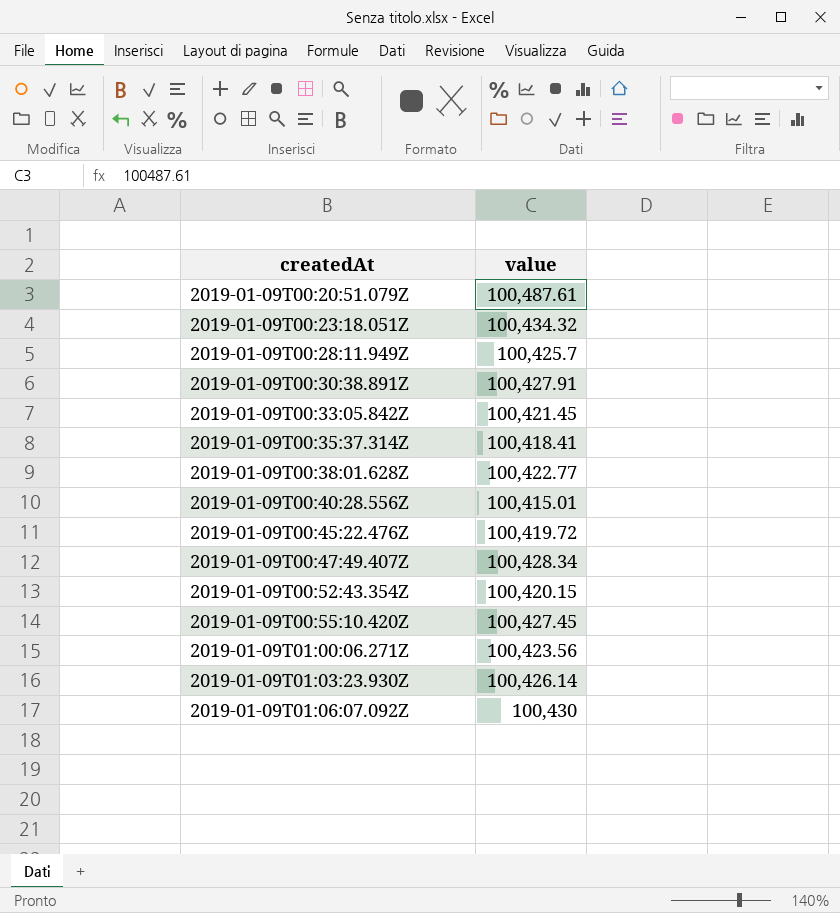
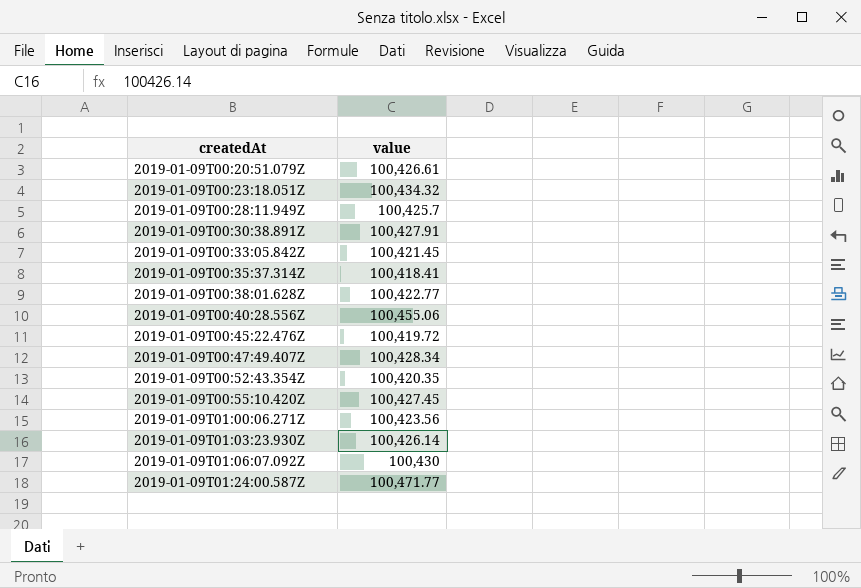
2019-01-09T00:20:51.079Z | value: 100,487.61 -> 100,426.61
2019-01-09T00:40:28.556Z | value: 100,415.01 -> 100,455.06
2019-01-09T00:52:43.354Z | value: 100,420.15 -> 100,420.35
row 2019-01-09T01:24:00.587Z: none -> 100,471.77

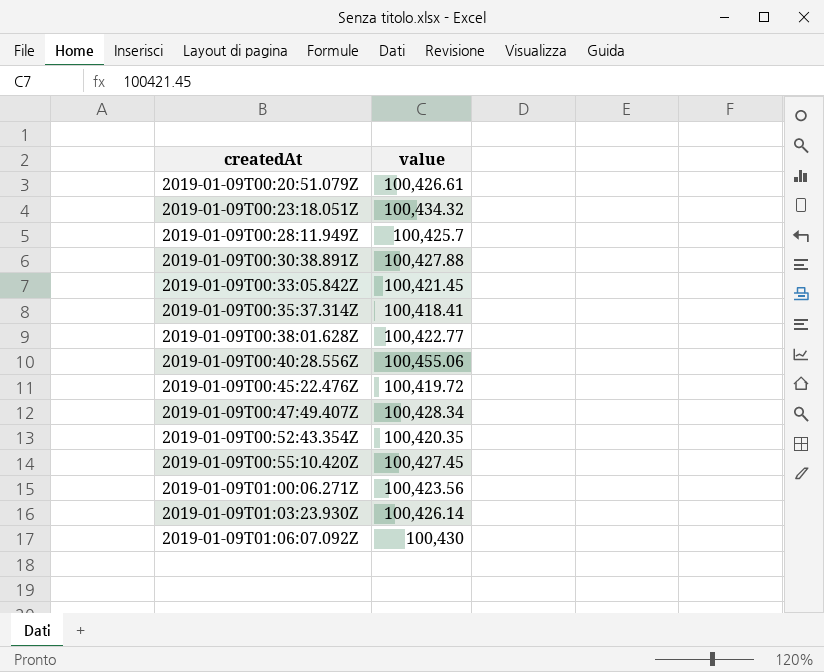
row 2019-01-09T01:24:00.587Z: 100,471.77 -> none
2019-01-09T00:30:38.891Z | value: 100,427.91 -> 100,427.88

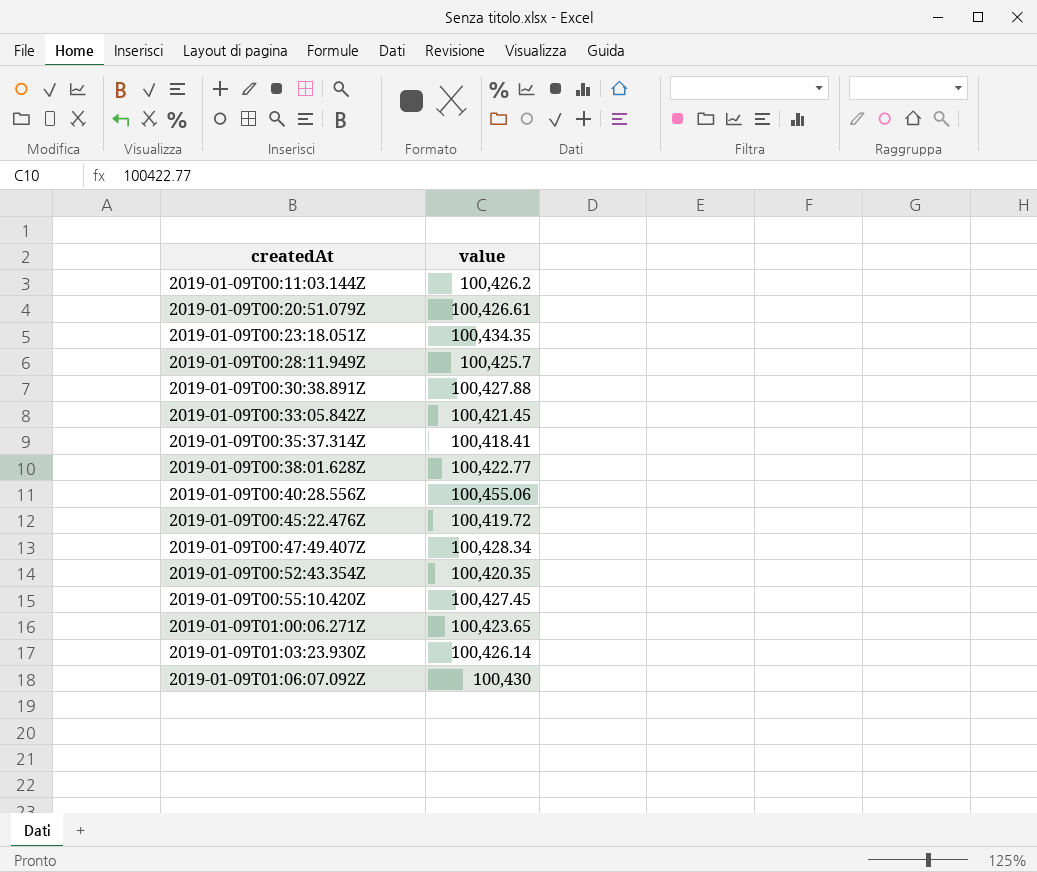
row 2019-01-09T00:11:03.144Z: none -> 100,426.2
2019-01-09T00:23:18.051Z | value: 100,434.32 -> 100,434.35
2019-01-09T01:00:06.271Z | value: 100,423.56 -> 100,423.65

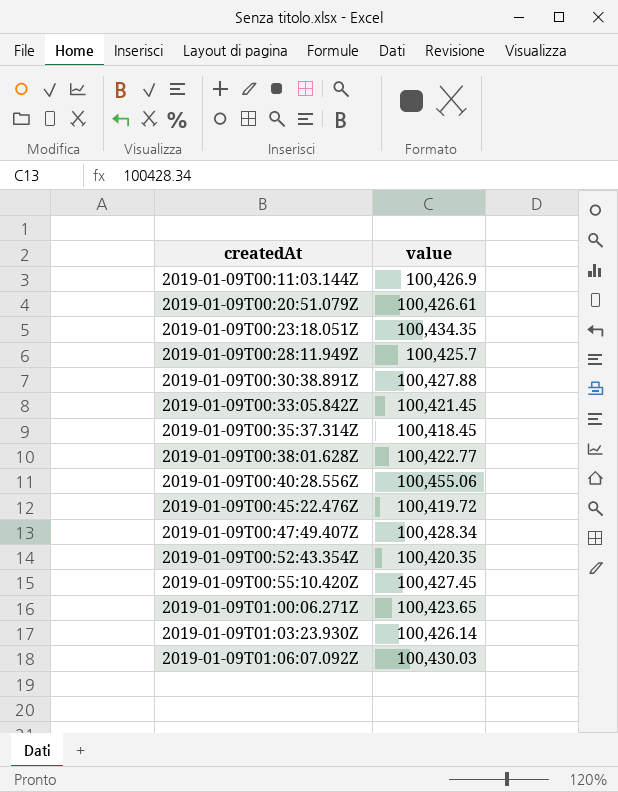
2019-01-09T00:11:03.144Z | value: 100,426.2 -> 100,426.9
2019-01-09T00:35:37.314Z | value: 100,418.41 -> 100,418.45
2019-01-09T01:06:07.092Z | value: 100,430 -> 100,430.03

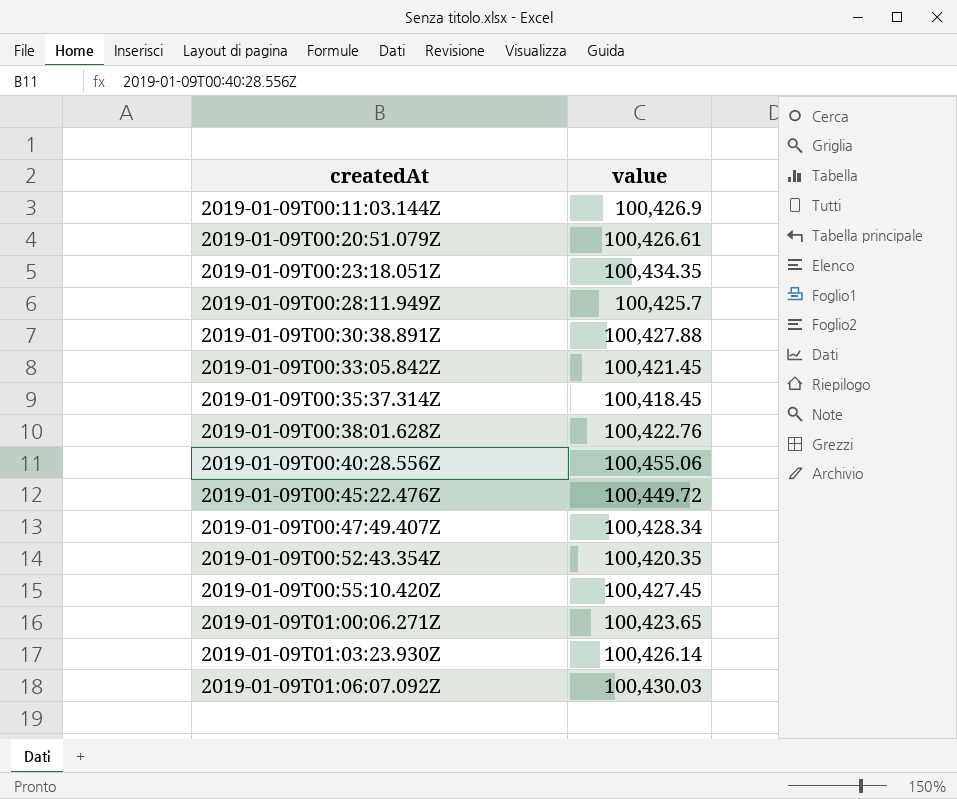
2019-01-09T00:38:01.628Z | value: 100,422.77 -> 100,422.76
2019-01-09T00:45:22.476Z | value: 100,419.72 -> 100,449.72

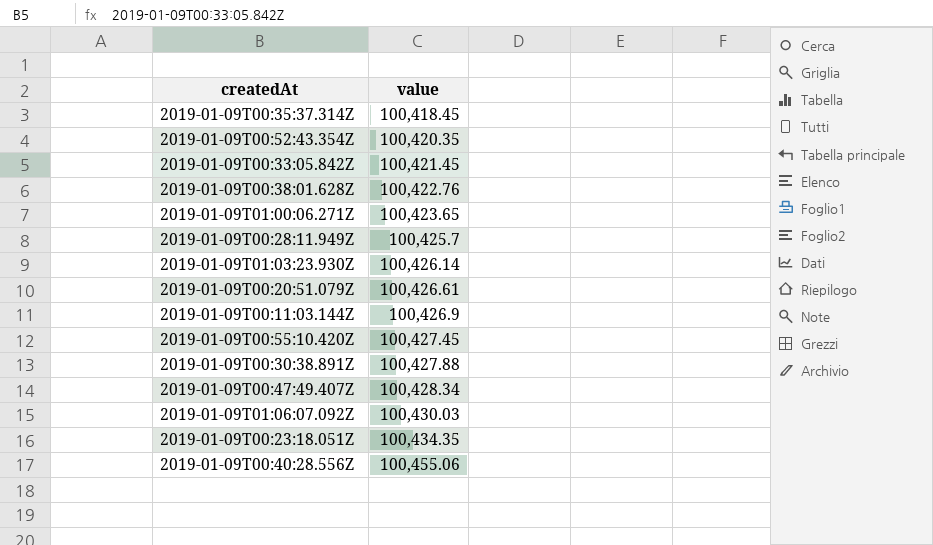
row order: createdAt ascending -> value ascending
row 2019-01-09T00:45:22.476Z: 100,449.72 -> none

